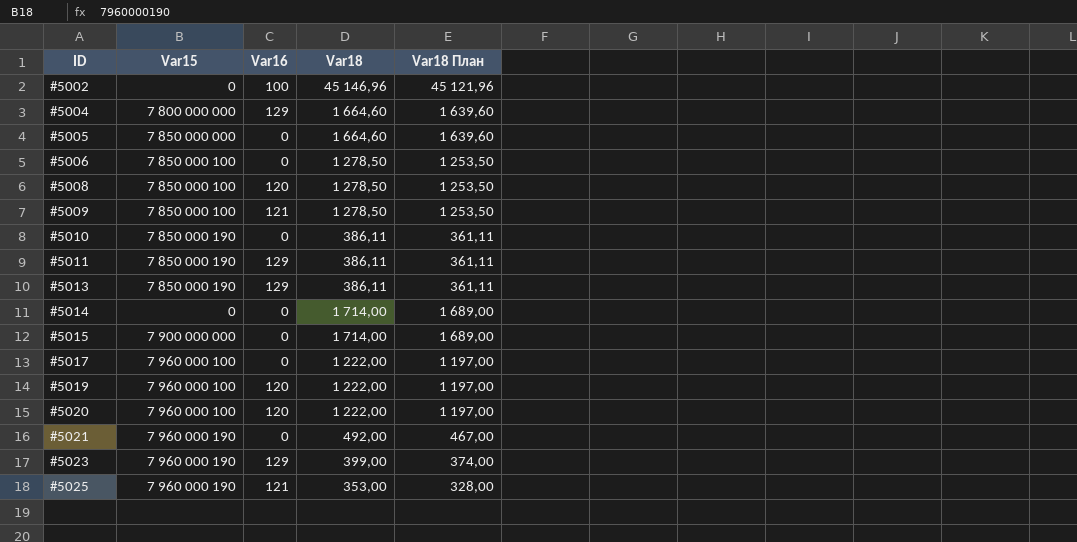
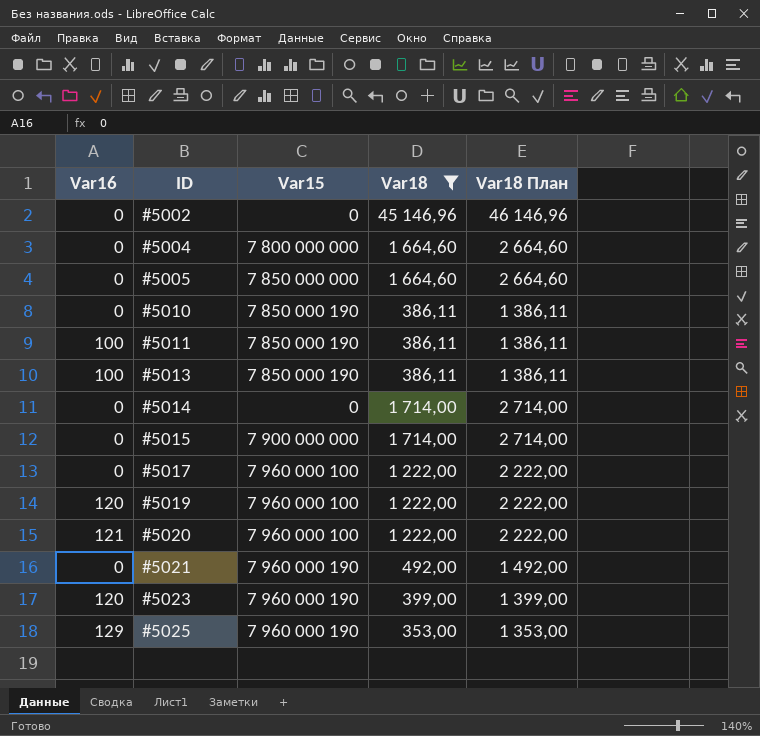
filter: none -> Var18 != 1 278,50
column Var16 | position: 3 -> 1
column Var18 План | formula: [Var18] - 25 -> [Var18] + 1000
#5002 | Var16: 100 -> 0
#5004 | Var16: 129 -> 0
#5011 | Var16: 129 -> 100
#5013 | Var16: 129 -> 100
#5020 | Var16: 120 -> 121
#5023 | Var16: 129 -> 120
#5025 | Var16: 121 -> 129

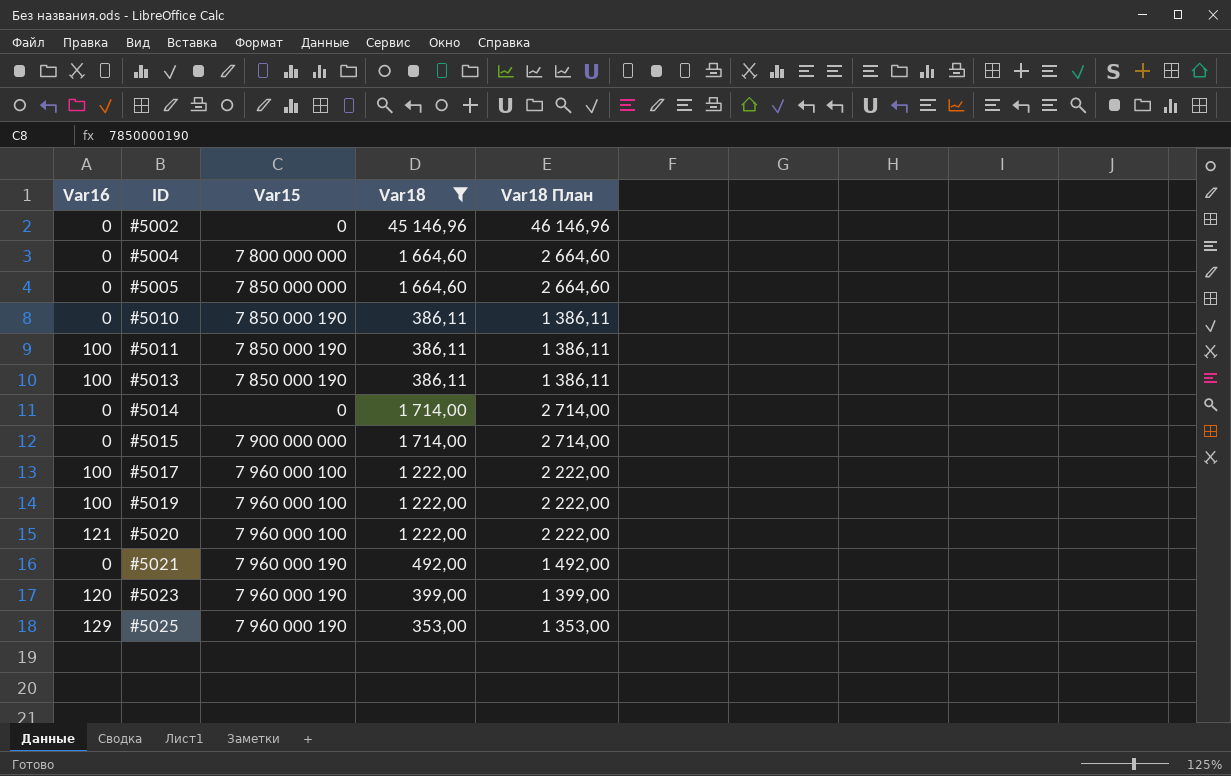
#5017 | Var16: 0 -> 100
#5019 | Var16: 120 -> 100

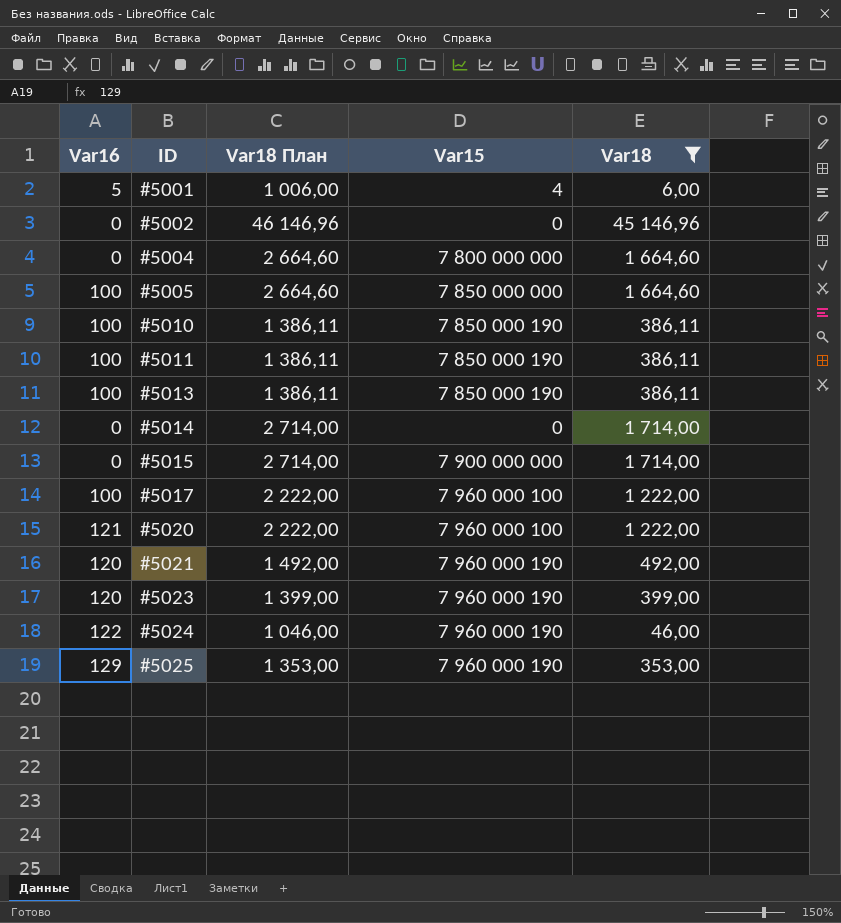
column Var18 План | position: 5 -> 3
row #5019: 100 | 7 960 000 100 | 1 222,00 | 2 222,00 -> none
row #5001: none -> 5 | 1 006,00 | 4 | 6,00
#5005 | Var16: 0 -> 100
#5010 | Var16: 0 -> 100
#5021 | Var16: 0 -> 120
row #5024: none -> 122 | 1 046,00 | 7 960 000 190 | 46,00

